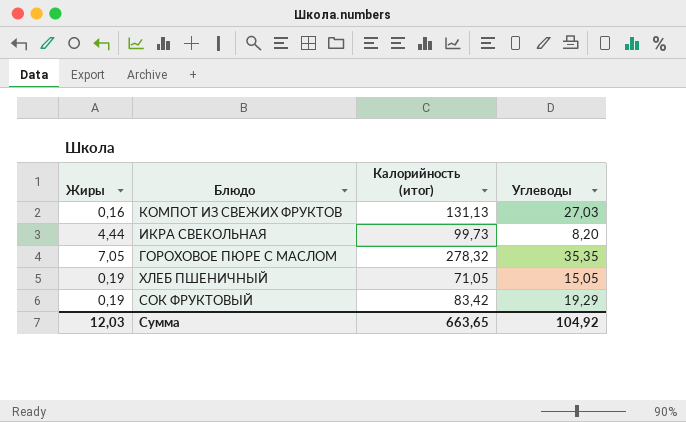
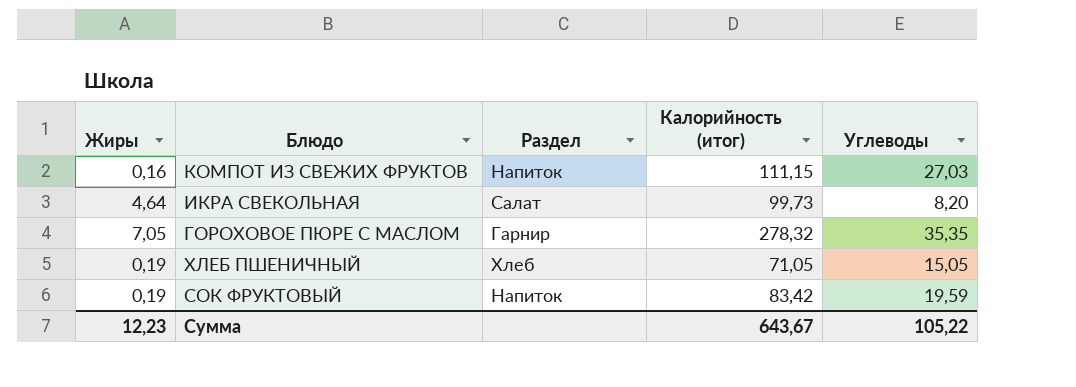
column Раздел | position: none -> 3
КОМПОТ ИЗ СВЕЖИХ ФРУКТОВ | Калорийность (итог): 131,13 -> 111,15
ИКРА СВЕКОЛЬНАЯ | Жиры: 4,44 -> 4,64
СОК ФРУКТОВЫЙ | Углеводы: 19,29 -> 19,59
Сумма | Жиры: 12,03 -> 12,23
Сумма | Калорийность (итог): 663,65 -> 643,67
Сумма | Углеводы: 104,92 -> 105,22

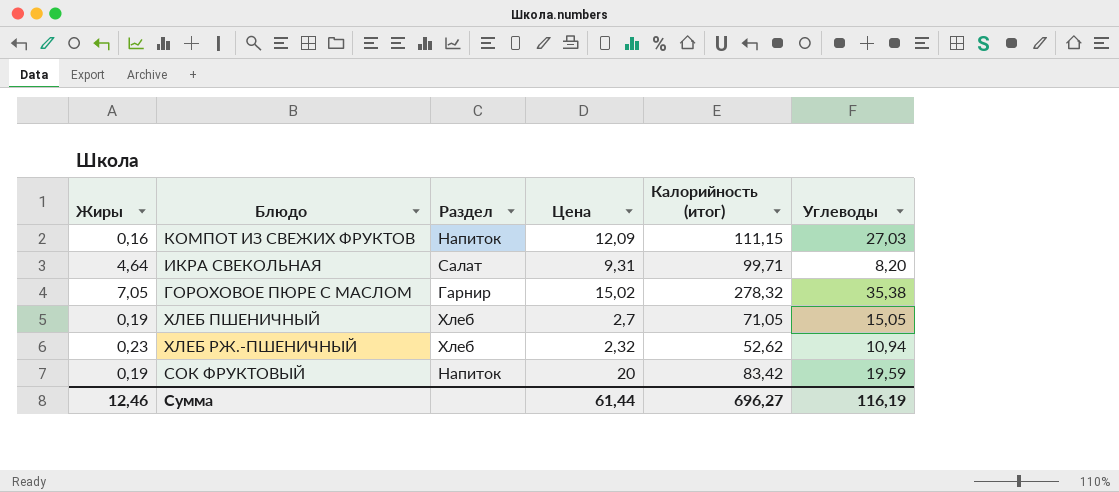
column Цена | position: none -> 4
ИКРА СВЕКОЛЬНАЯ | Калорийность (итог): 99,73 -> 99,71
ГОРОХОВОЕ ПЮРЕ С МАСЛОМ | Углеводы: 35,35 -> 35,38
row ХЛЕБ РЖ.-ПШЕНИЧНЫЙ: none -> 0,23 | Хлеб | 2,32 | 52,62 | 10,94
Сумма | Жиры: 12,23 -> 12,46
Сумма | Калорийность (итог): 643,67 -> 696,27
Сумма | Углеводы: 105,22 -> 116,19

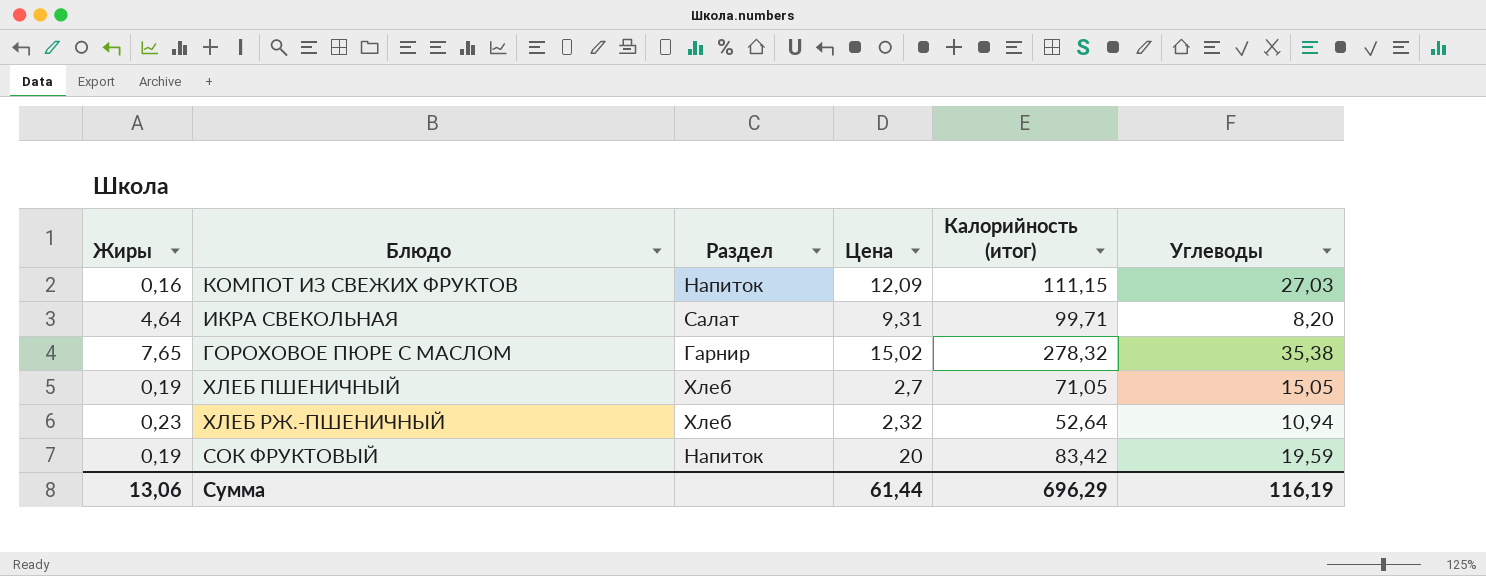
ГОРОХОВОЕ ПЮРЕ С МАСЛОМ | Жиры: 7,05 -> 7,65
ХЛЕБ РЖ.-ПШЕНИЧНЫЙ | Калорийность (итог): 52,62 -> 52,64
Сумма | Жиры: 12,46 -> 13,06
Сумма | Калорийность (итог): 696,27 -> 696,29

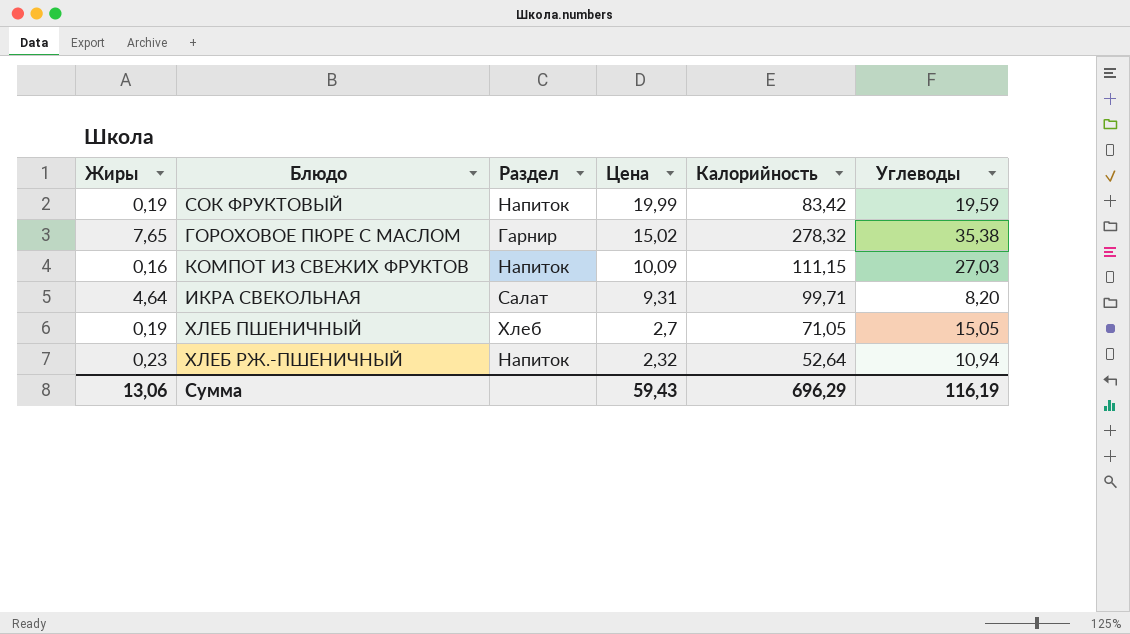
row order: none -> Цена descending
column name: Калорийность (итог) -> Калорийность
СОК ФРУКТОВЫЙ | Цена: 20 -> 19,99
КОМПОТ ИЗ СВЕЖИХ ФРУКТОВ | Цена: 12,09 -> 10,09
ХЛЕБ РЖ.-ПШЕНИЧНЫЙ | Раздел: Хлеб -> Напиток
Сумма | Цена: 61,44 -> 59,43

